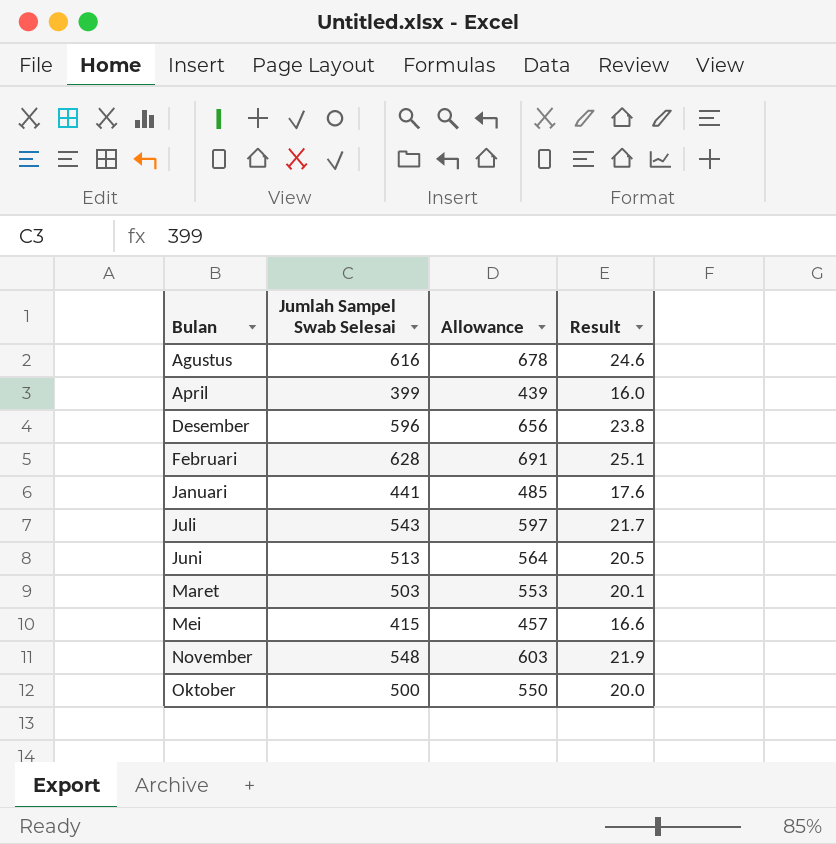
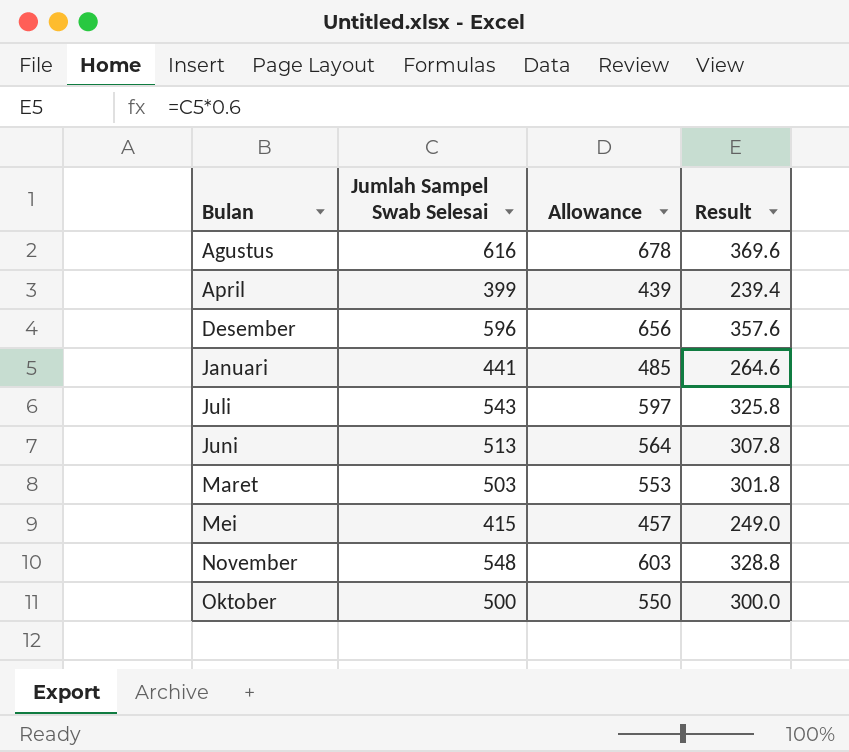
column Result | formula: [Jumlah Sampel Swab Selesai] * 0.04 -> [Jumlah Sampel Swab Selesai] * 0.6
row Februari: 628 | 691 | 25.1 -> none

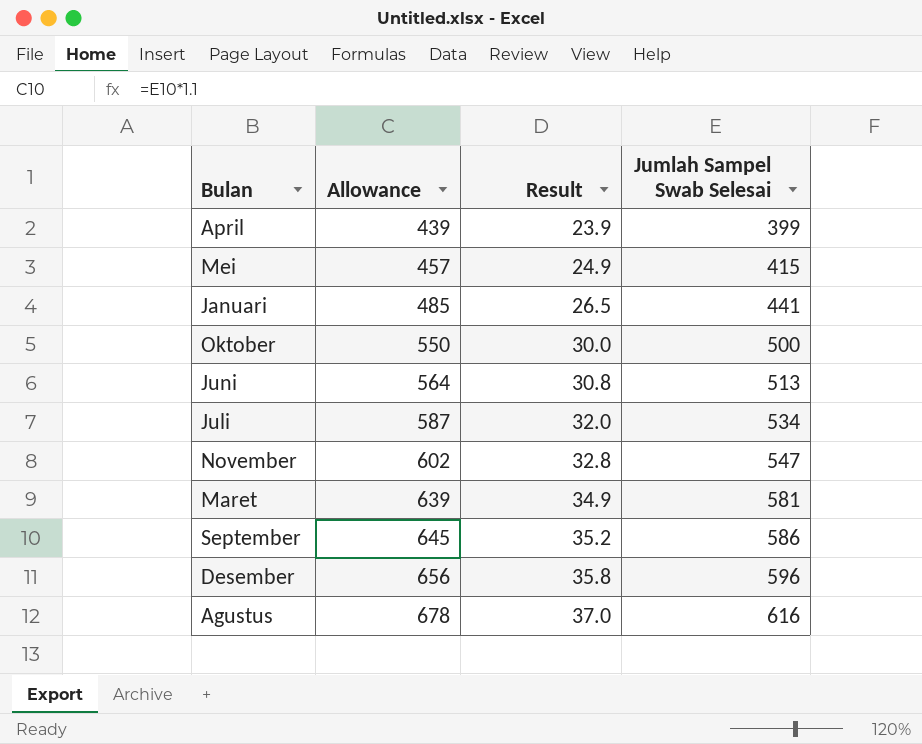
row order: Bulan ascending -> Allowance ascending
column Result | formula: [Jumlah Sampel Swab Selesai] * 0.6 -> [Jumlah Sampel Swab Selesai] * 0.06
column Jumlah Sampel Swab Selesai | position: 2 -> 4
Juli | Allowance: 597 -> 587
Juli | Jumlah Sampel Swab Selesai: 543 -> 534
November | Allowance: 603 -> 602
November | Jumlah Sampel Swab Selesai: 548 -> 547
Maret | Allowance: 553 -> 639
Maret | Jumlah Sampel Swab Selesai: 503 -> 581
row September: none -> 645 | 35.2 | 586

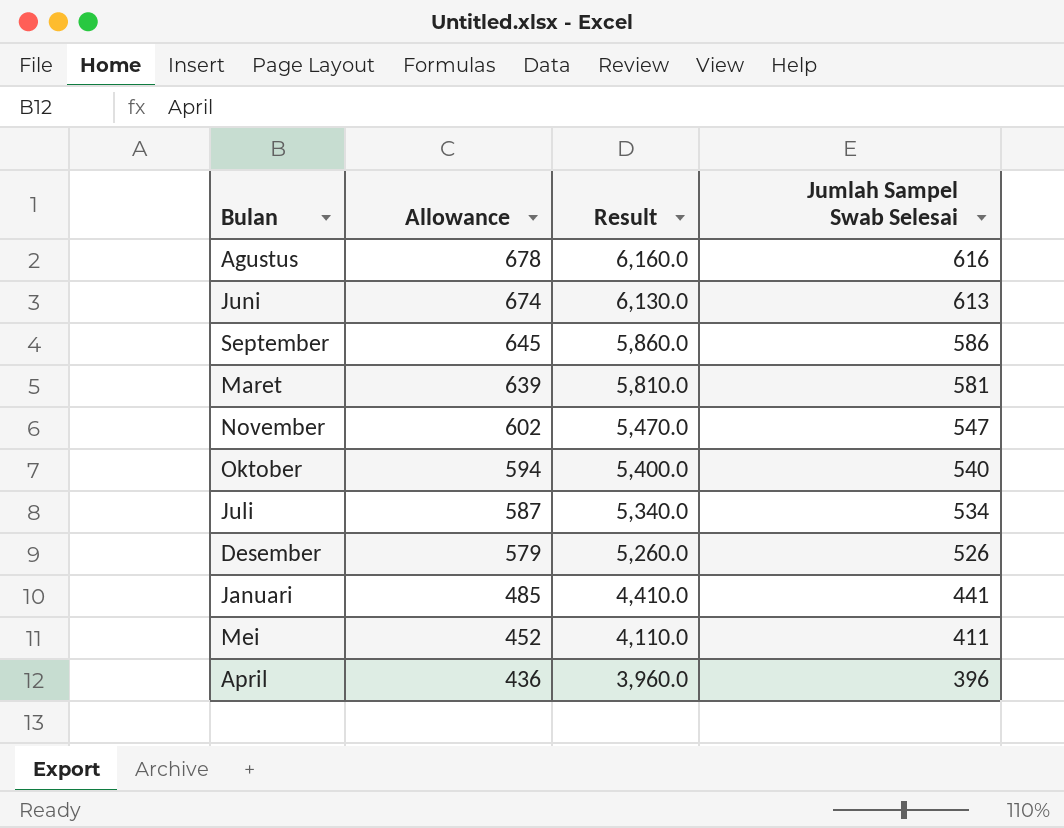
row order: Allowance ascending -> Allowance descending
column Result | formula: [Jumlah Sampel Swab Selesai] * 0.06 -> [Jumlah Sampel Swab Selesai] * 10
Juni | Allowance: 564 -> 674
Juni | Jumlah Sampel Swab Selesai: 513 -> 613
Oktober | Allowance: 550 -> 594
Oktober | Jumlah Sampel Swab Selesai: 500 -> 540
Desember | Allowance: 656 -> 579
Desember | Jumlah Sampel Swab Selesai: 596 -> 526
Mei | Allowance: 457 -> 452
Mei | Jumlah Sampel Swab Selesai: 415 -> 411
April | Allowance: 439 -> 436
April | Jumlah Sampel Swab Selesai: 399 -> 396

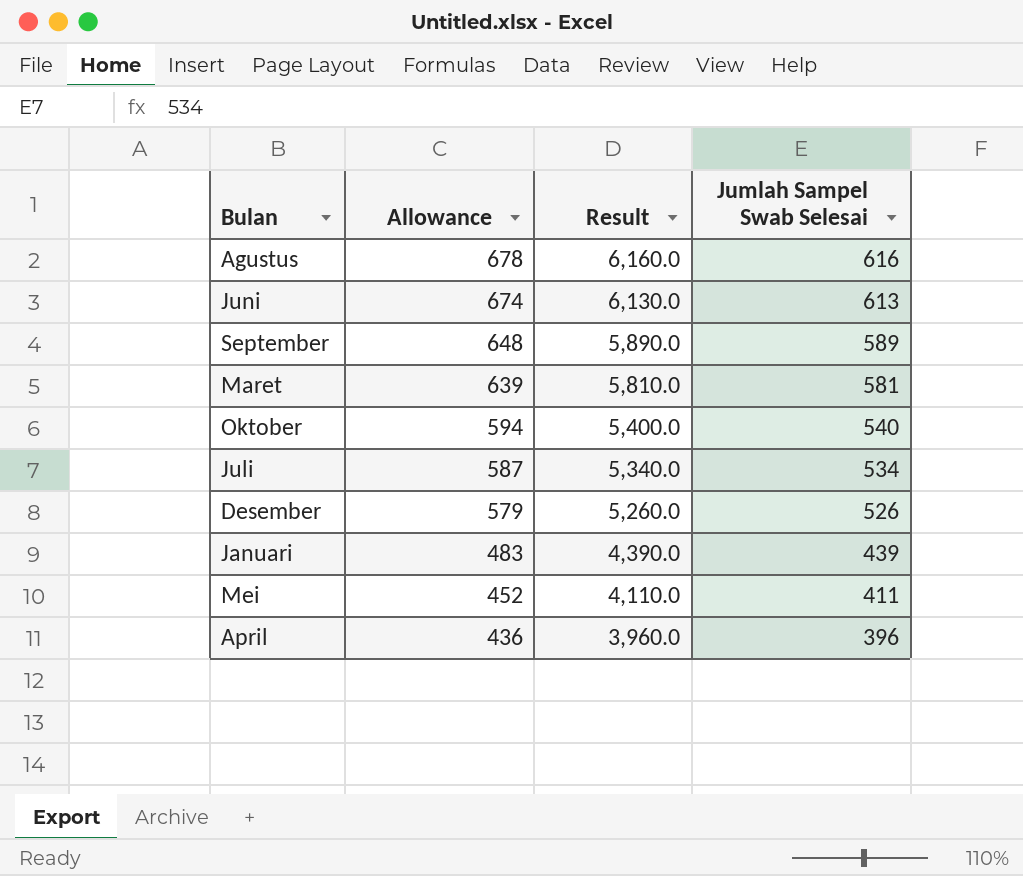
row November: 602 | 5,470.0 | 547 -> none
September | Allowance: 645 -> 648
September | Result: 5,860.0 -> 5,890.0
September | Jumlah Sampel Swab Selesai: 586 -> 589
Januari | Allowance: 485 -> 483
Januari | Result: 4,410.0 -> 4,390.0
Januari | Jumlah Sampel Swab Selesai: 441 -> 439

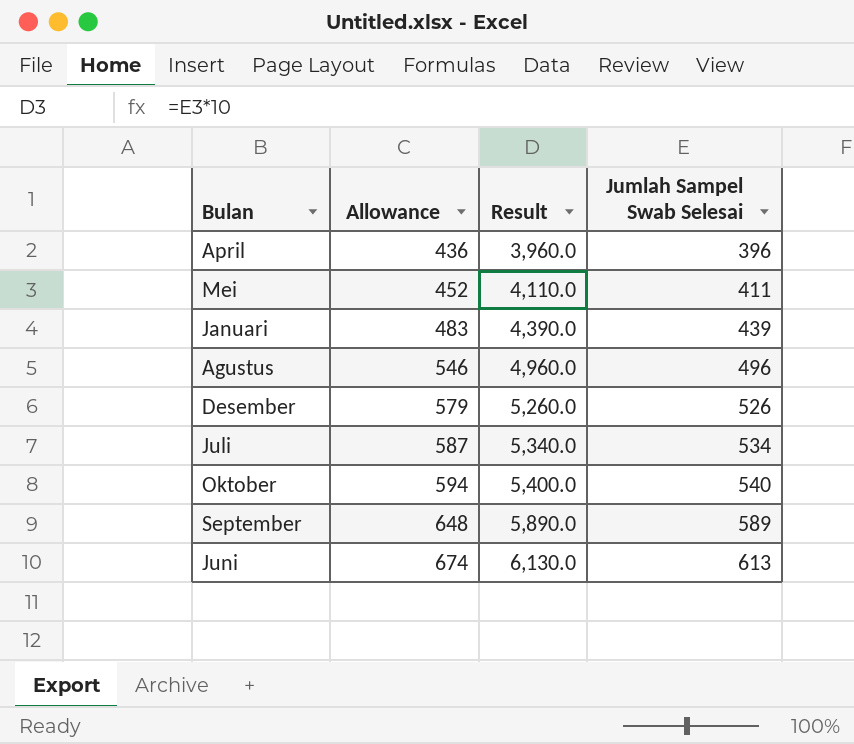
row order: Allowance descending -> Allowance ascending
row Maret: 639 | 5,810.0 | 581 -> none
Agustus | Allowance: 678 -> 546
Agustus | Result: 6,160.0 -> 4,960.0
Agustus | Jumlah Sampel Swab Selesai: 616 -> 496

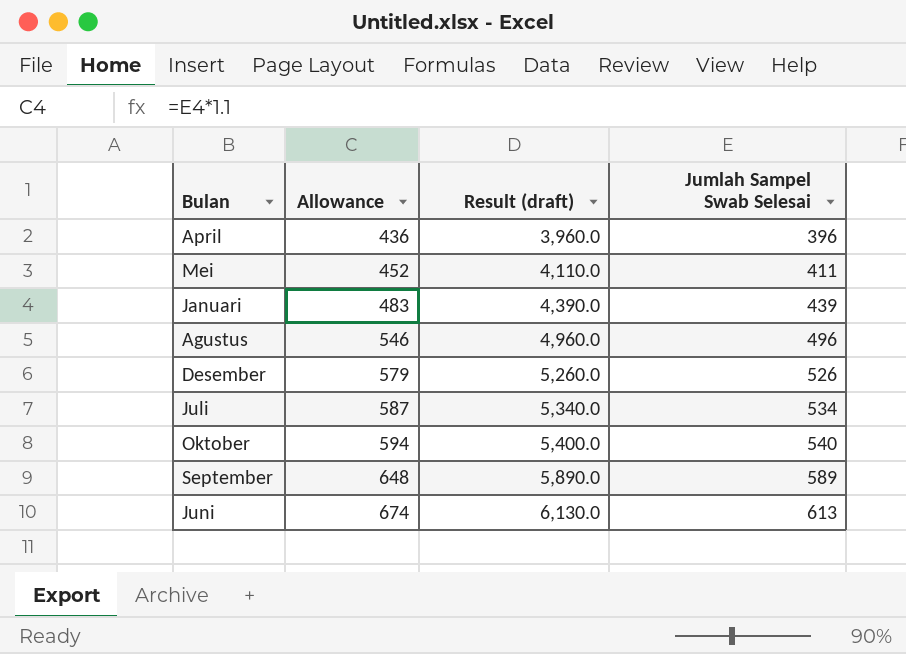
column name: Result -> Result (draft)

